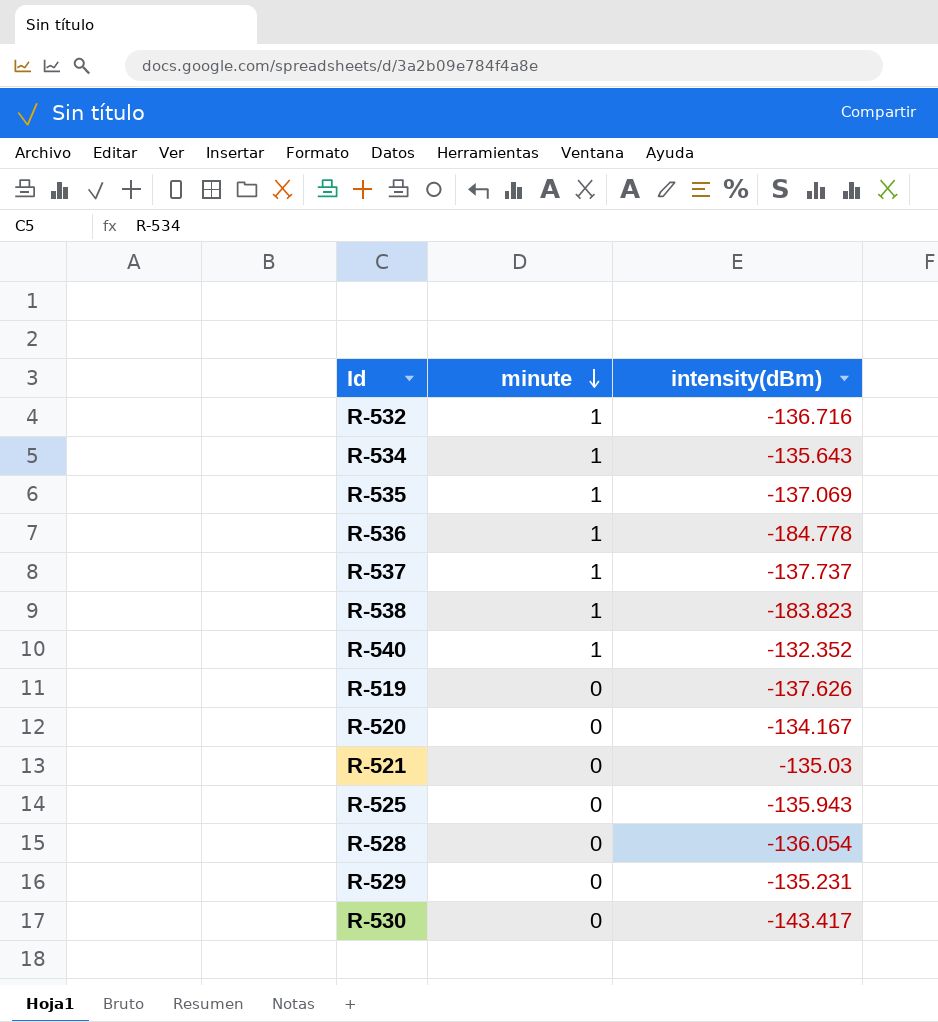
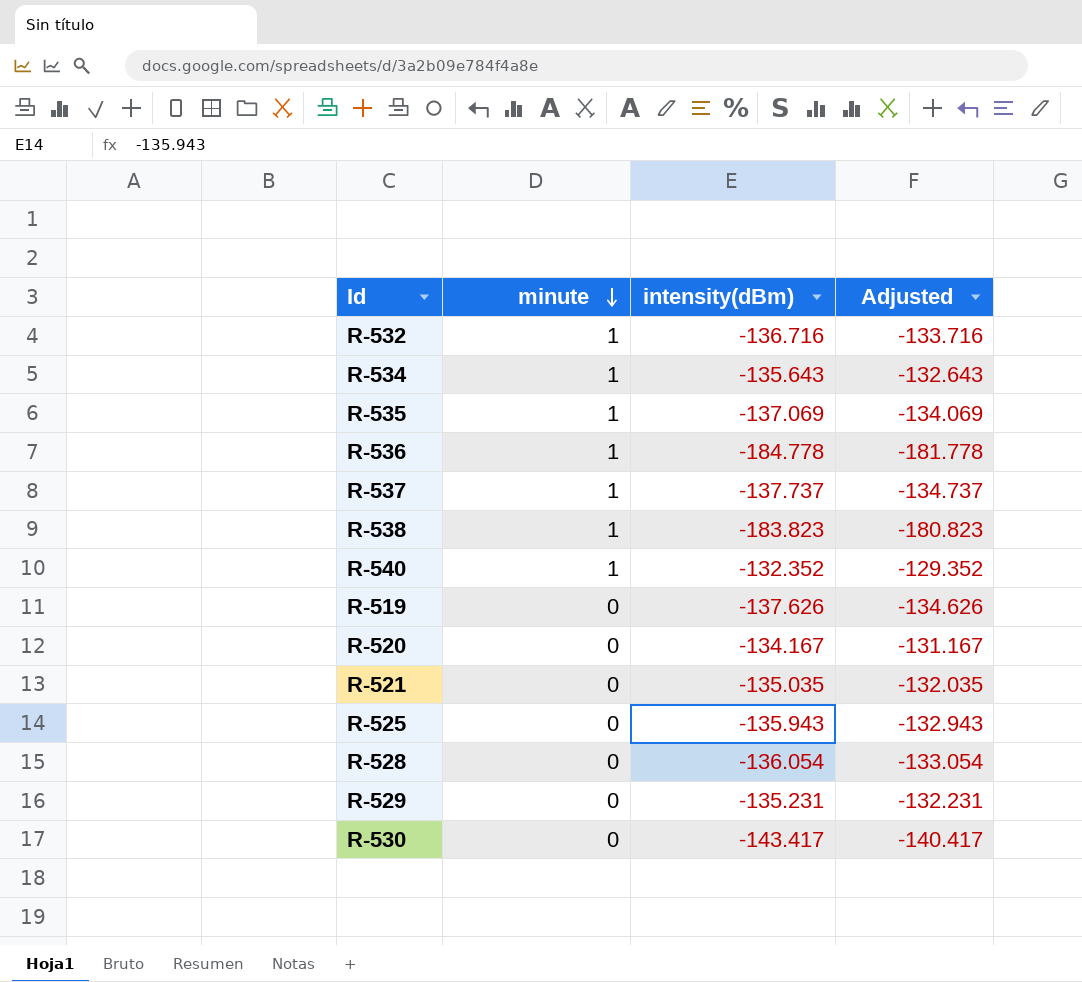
column Adjusted | formula: none -> [intensity(dBm)] + 3
R-521 | intensity(dBm): -135.03 -> -135.035

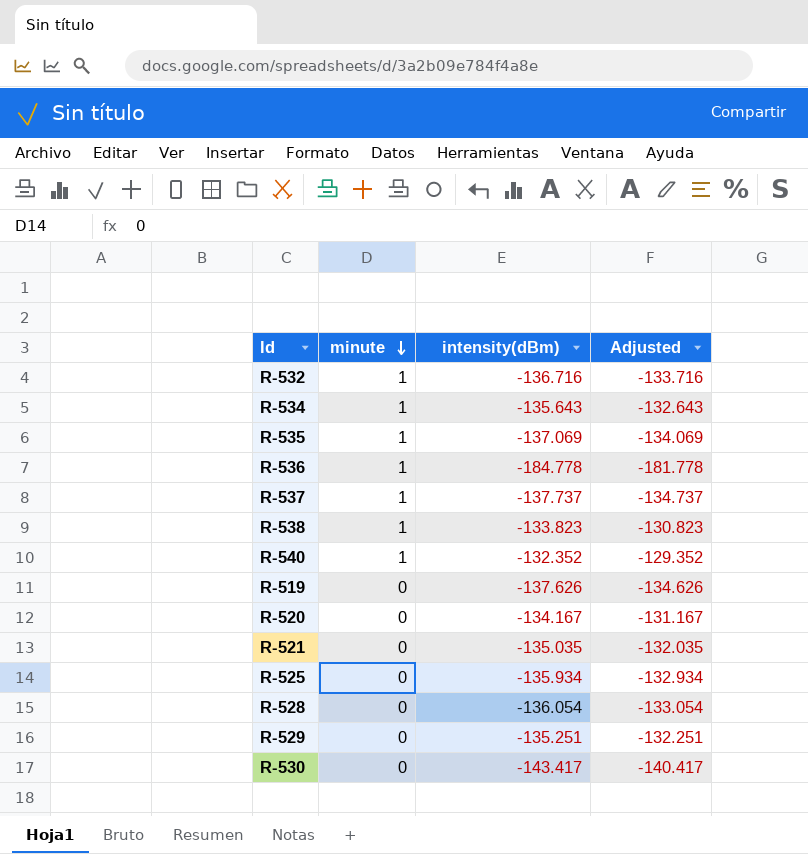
R-538 | intensity(dBm): -183.823 -> -133.823
R-538 | Adjusted: -180.823 -> -130.823
R-525 | intensity(dBm): -135.943 -> -135.934
R-525 | Adjusted: -132.943 -> -132.934
R-529 | intensity(dBm): -135.231 -> -135.251
R-529 | Adjusted: -132.231 -> -132.251

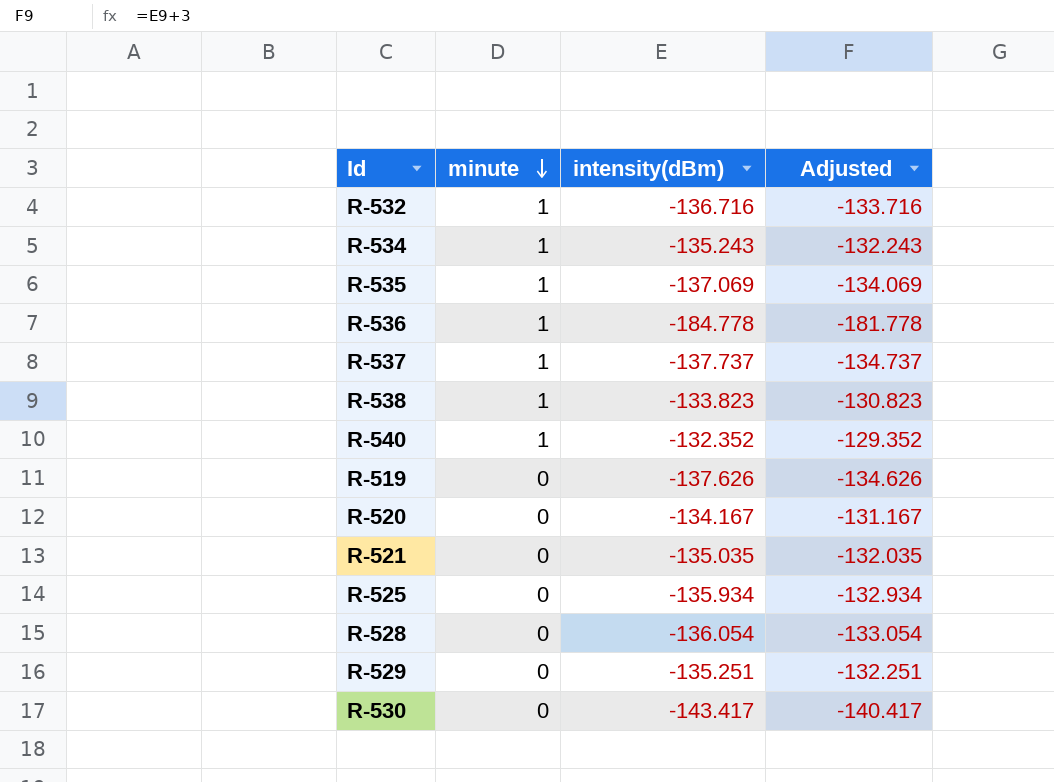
R-534 | intensity(dBm): -135.643 -> -135.243
R-534 | Adjusted: -132.643 -> -132.243

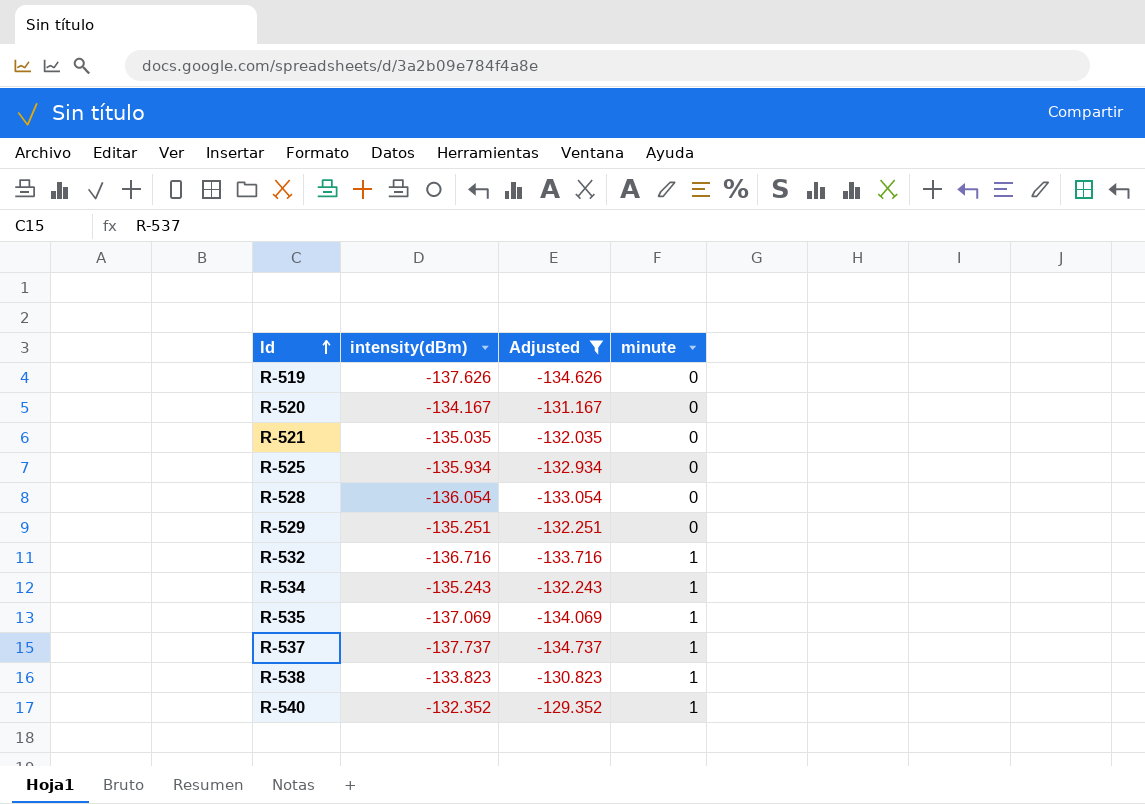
filter: none -> Adjusted >= -134.737
row order: minute descending -> Id ascending
column minute | position: 2 -> 4

